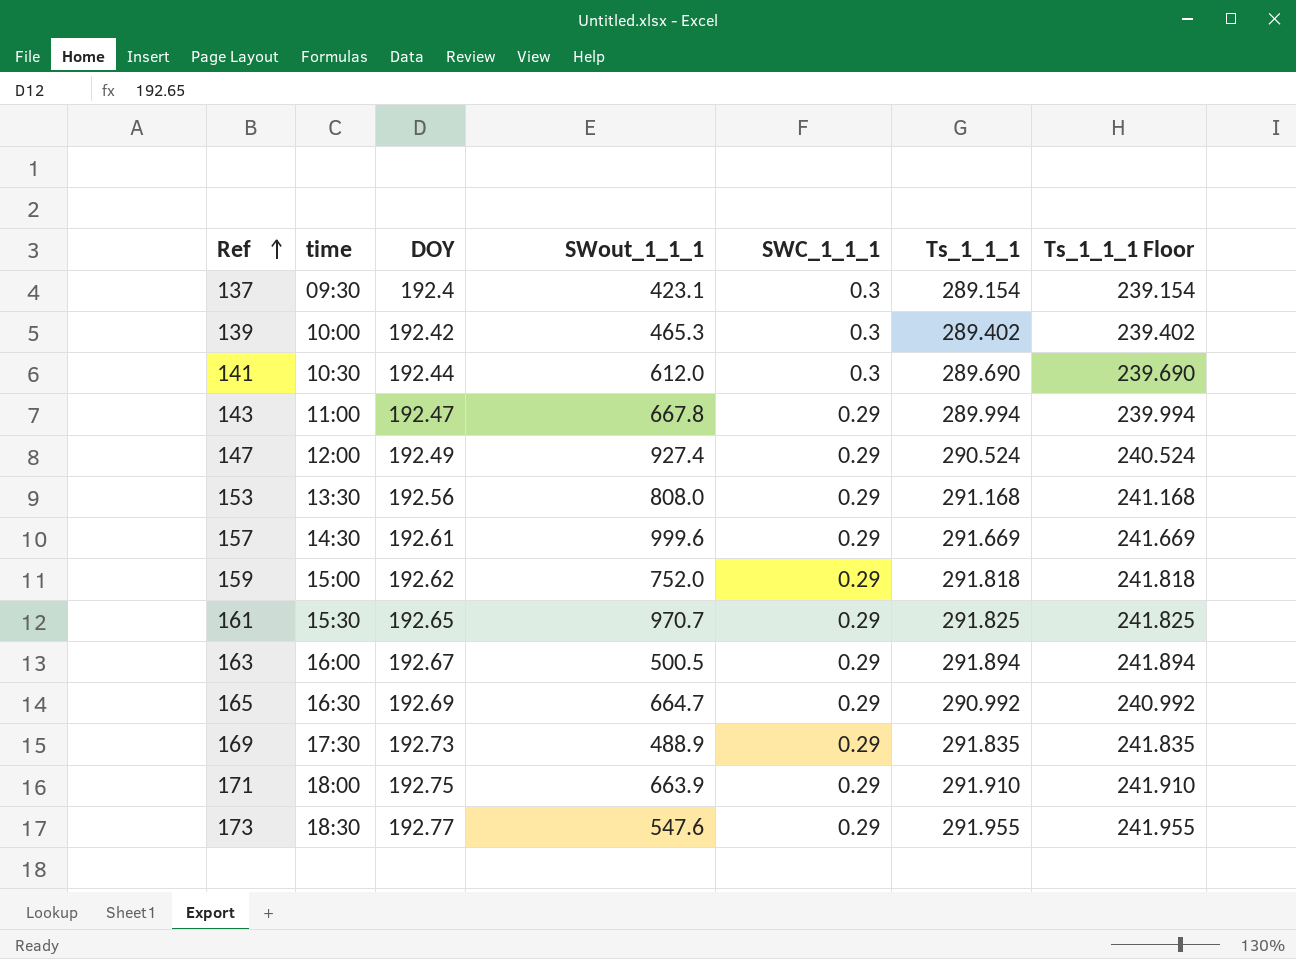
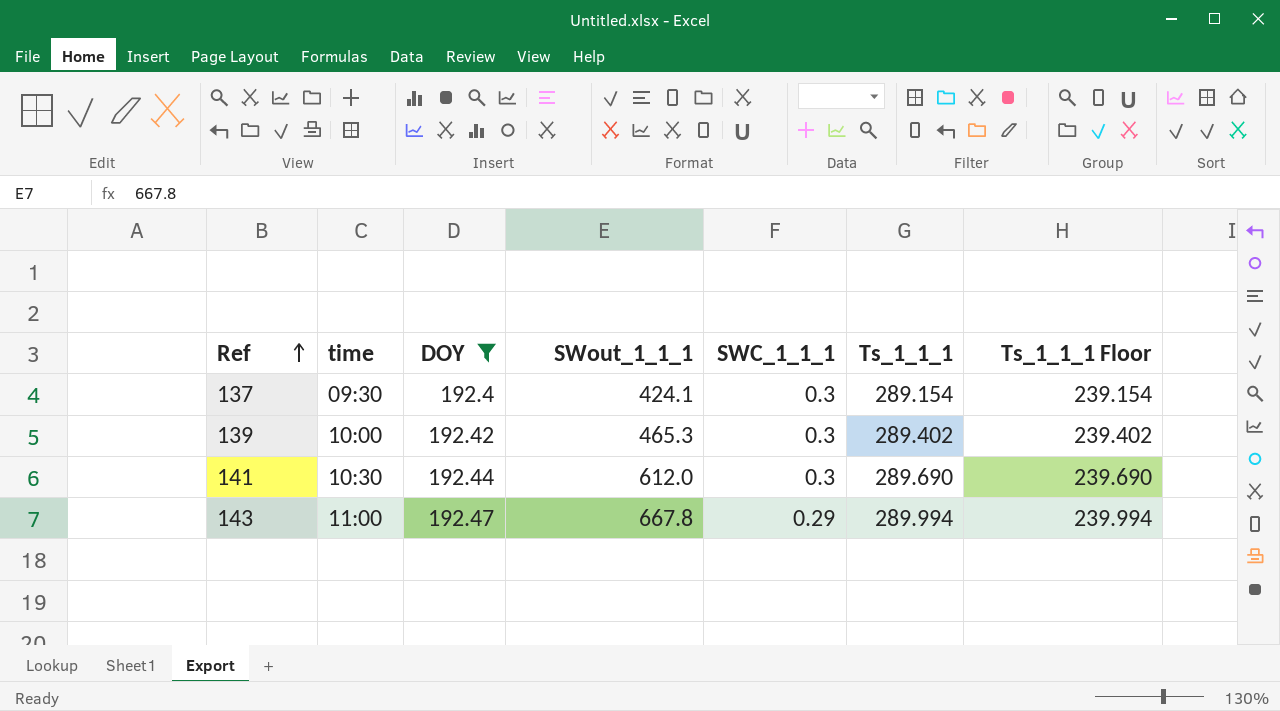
filter: none -> DOY <= 192.47
137 | SWout_1_1_1: 423.1 -> 424.1

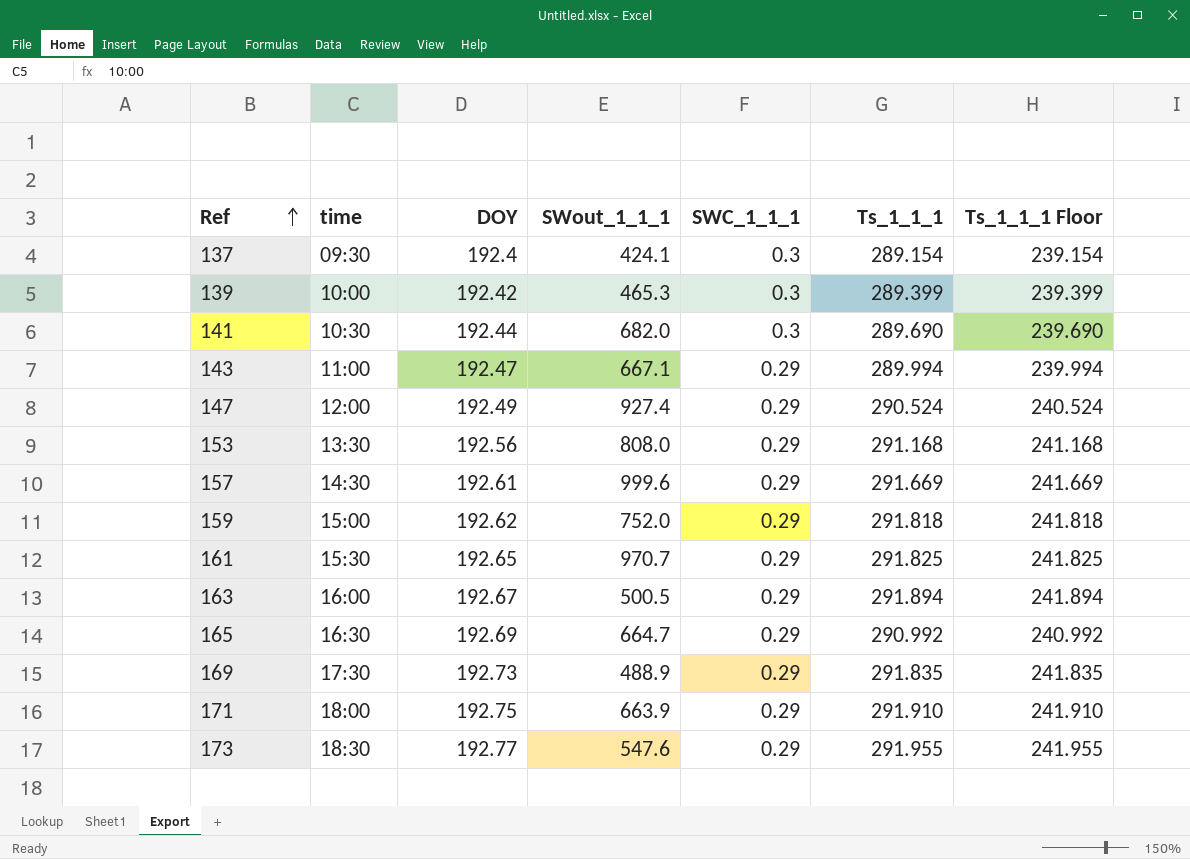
filter: DOY <= 192.47 -> none
139 | Ts_1_1_1: 289.402 -> 289.399
139 | Ts_1_1_1 Floor: 239.402 -> 239.399
141 | SWout_1_1_1: 612.0 -> 682.0
143 | SWout_1_1_1: 667.8 -> 667.1

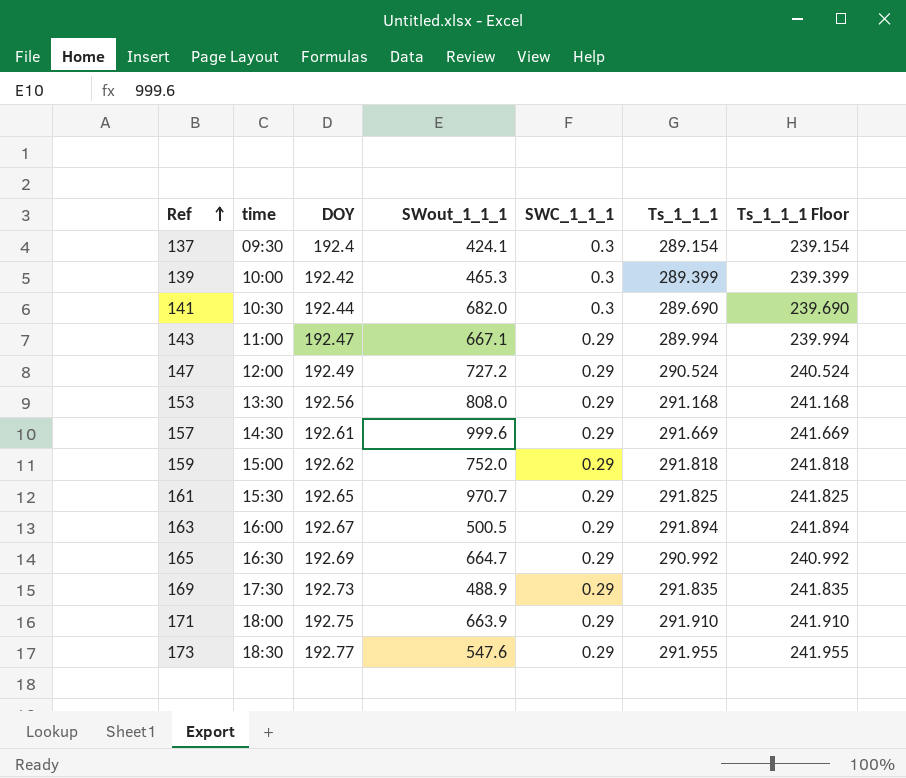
147 | SWout_1_1_1: 927.4 -> 727.2

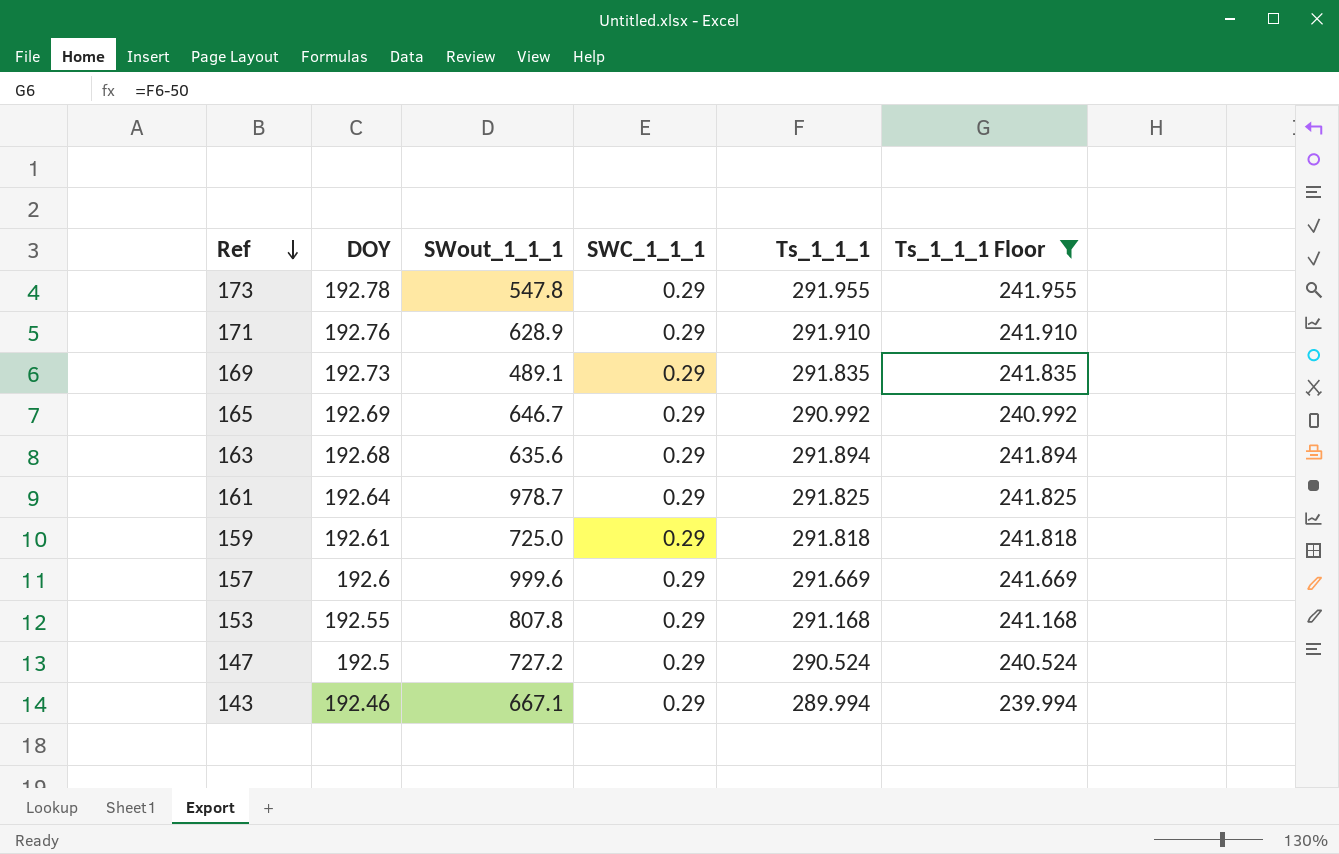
filter: none -> Ts_1_1_1 Floor >= 239.994
row order: Ref ascending -> Ref descending
column time | position: 2 -> none
173 | DOY: 192.77 -> 192.78
173 | SWout_1_1_1: 547.6 -> 547.8
171 | DOY: 192.75 -> 192.76
171 | SWout_1_1_1: 663.9 -> 628.9
169 | SWout_1_1_1: 488.9 -> 489.1
165 | SWout_1_1_1: 664.7 -> 646.7
163 | DOY: 192.67 -> 192.68
163 | SWout_1_1_1: 500.5 -> 635.6
161 | DOY: 192.65 -> 192.64
161 | SWout_1_1_1: 970.7 -> 978.7
159 | DOY: 192.62 -> 192.61
159 | SWout_1_1_1: 752.0 -> 725.0
157 | DOY: 192.61 -> 192.6
153 | DOY: 192.56 -> 192.55
153 | SWout_1_1_1: 808.0 -> 807.8
147 | DOY: 192.49 -> 192.5
143 | DOY: 192.47 -> 192.46

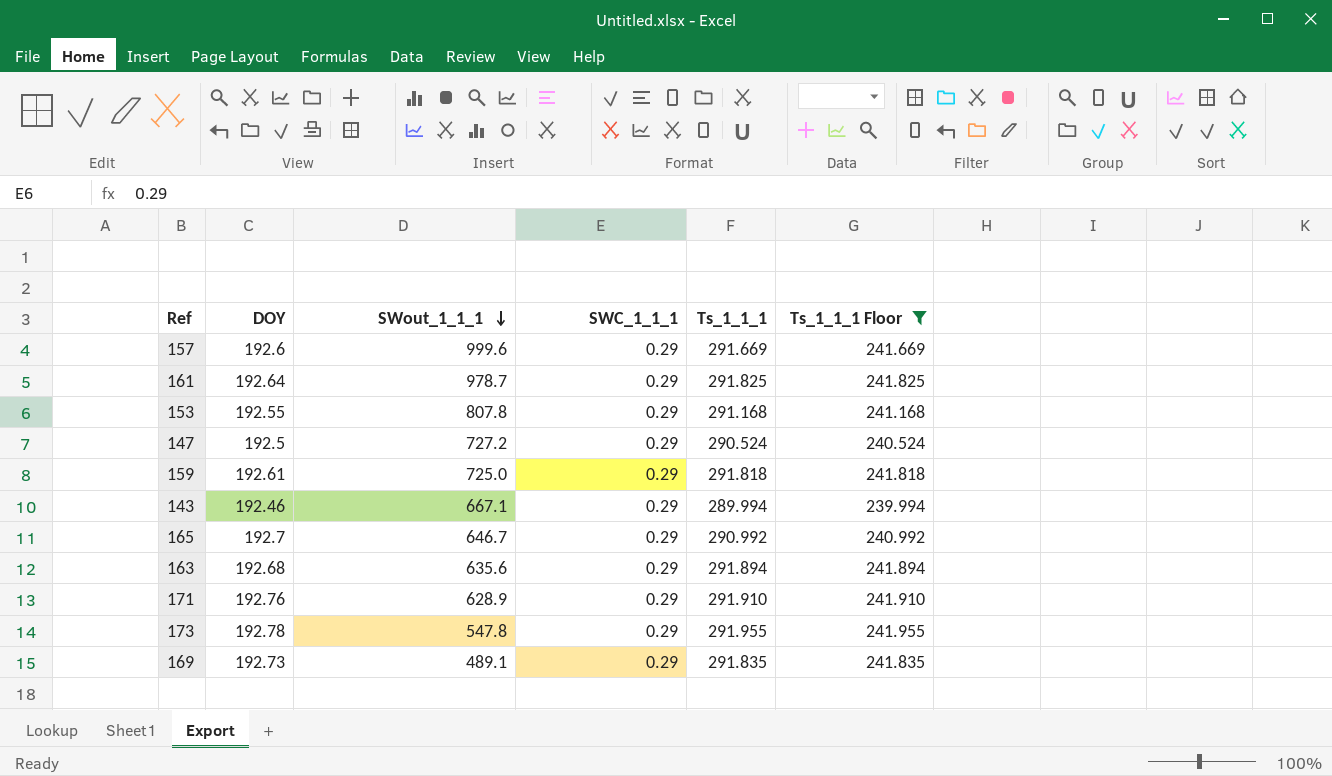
row order: Ref descending -> SWout_1_1_1 descending
165 | DOY: 192.69 -> 192.7

